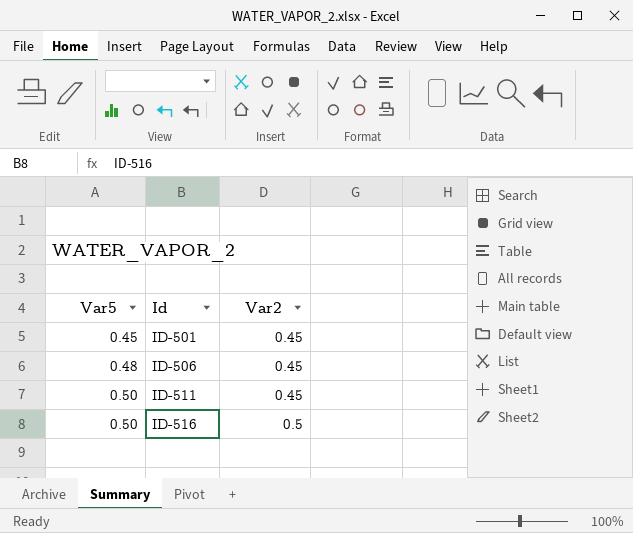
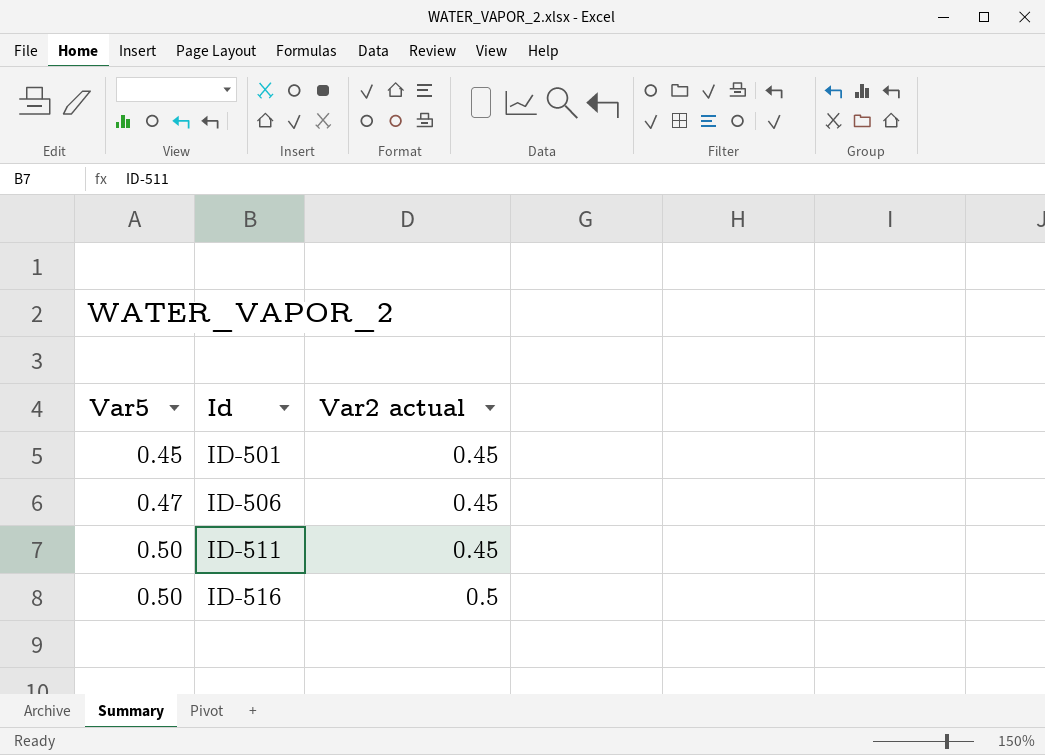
column name: Var2 -> Var2 actual
ID-506 | Var5: 0.48 -> 0.47

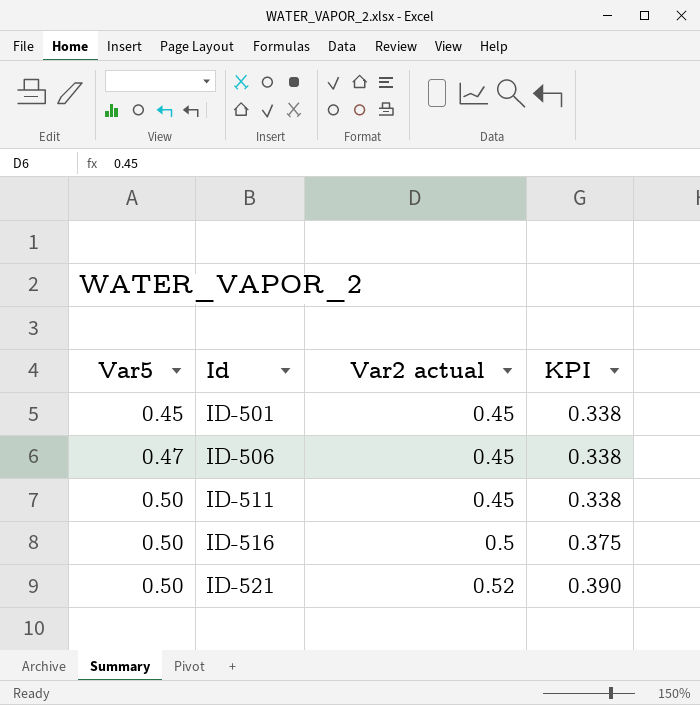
column KPI | formula: none -> [Var2 actual] * 0.75
row ID-521: none -> 0.50 | 0.52 | 0.390

